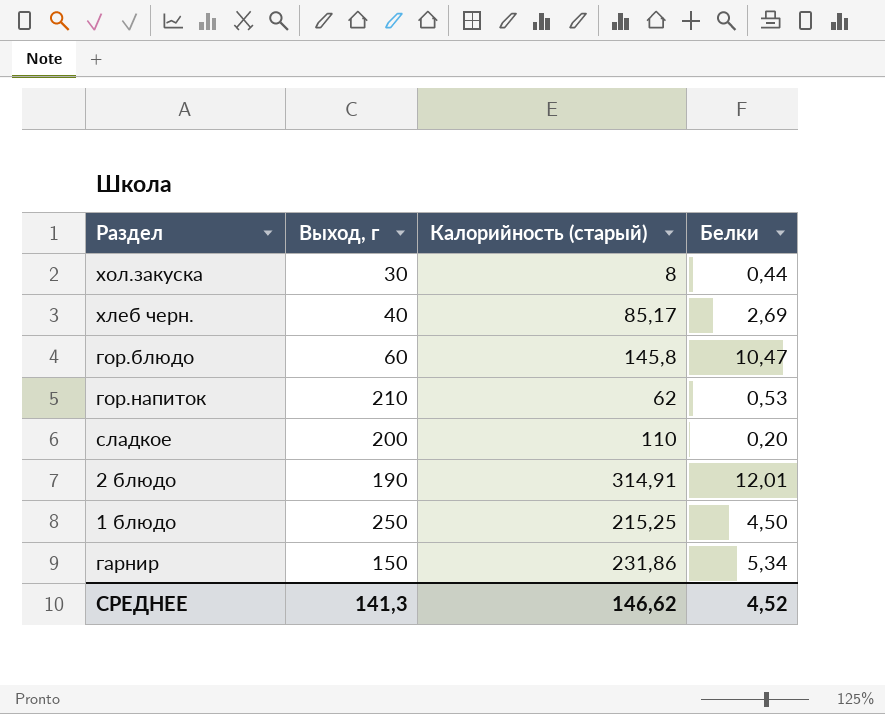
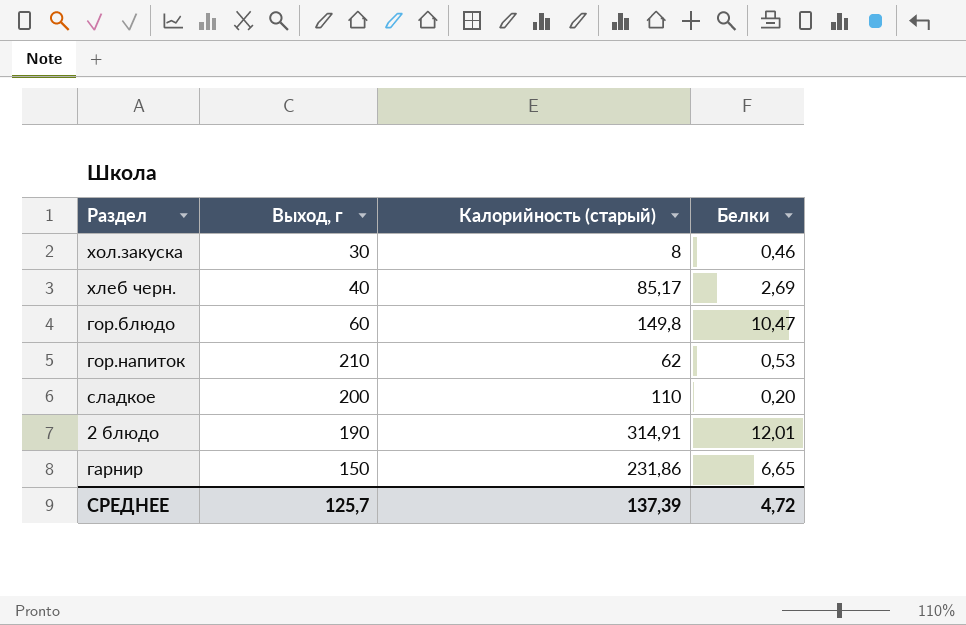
row 1 блюдо: 250 | 215,25 | 4,50 -> none
хол.закуска | Белки: 0,44 -> 0,46
гор.блюдо | Калорийность (старый): 145,8 -> 149,8
гарнир | Белки: 5,34 -> 6,65
СРЕДНЕЕ | Выход, г: 141,3 -> 125,7
СРЕДНЕЕ | Калорийность (старый): 146,62 -> 137,39
СРЕДНЕЕ | Белки: 4,52 -> 4,72

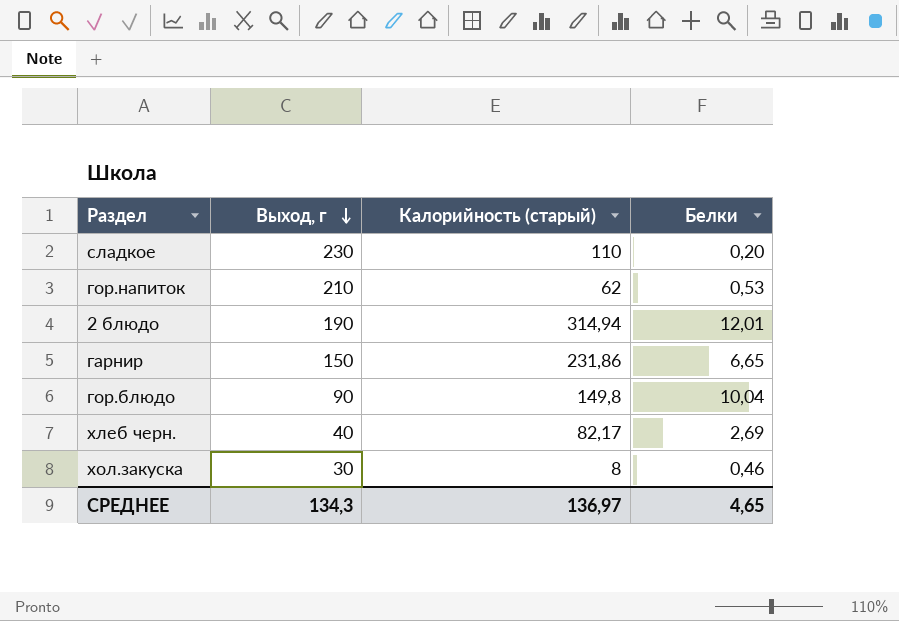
row order: none -> Выход, г descending
сладкое | Выход, г: 200 -> 230
2 блюдо | Калорийность (старый): 314,91 -> 314,94
гор.блюдо | Выход, г: 60 -> 90
гор.блюдо | Белки: 10,47 -> 10,04
хлеб черн. | Калорийность (старый): 85,17 -> 82,17
СРЕДНЕЕ | Выход, г: 125,7 -> 134,3
СРЕДНЕЕ | Калорийность (старый): 137,39 -> 136,97
СРЕДНЕЕ | Белки: 4,72 -> 4,65

